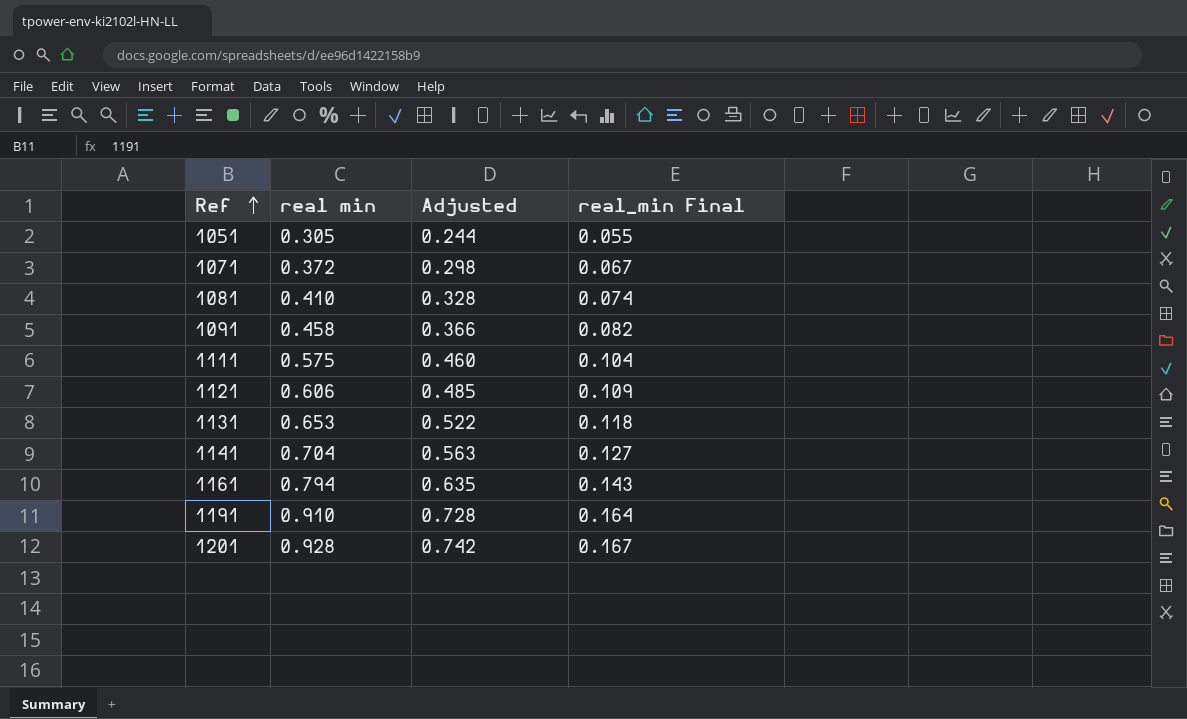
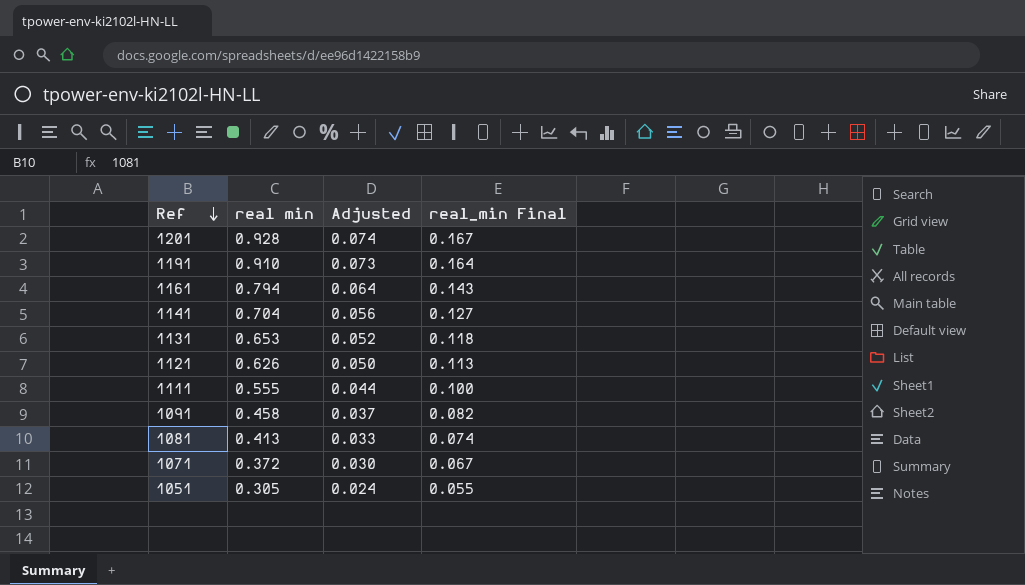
row order: Ref ascending -> Ref descending
column Adjusted | formula: [real min] * 0.8 -> [real min] * 0.08
1121 | real min: 0.606 -> 0.626
1121 | real_min Final: 0.109 -> 0.113
1111 | real min: 0.575 -> 0.555
1111 | real_min Final: 0.104 -> 0.100
1081 | real min: 0.410 -> 0.413

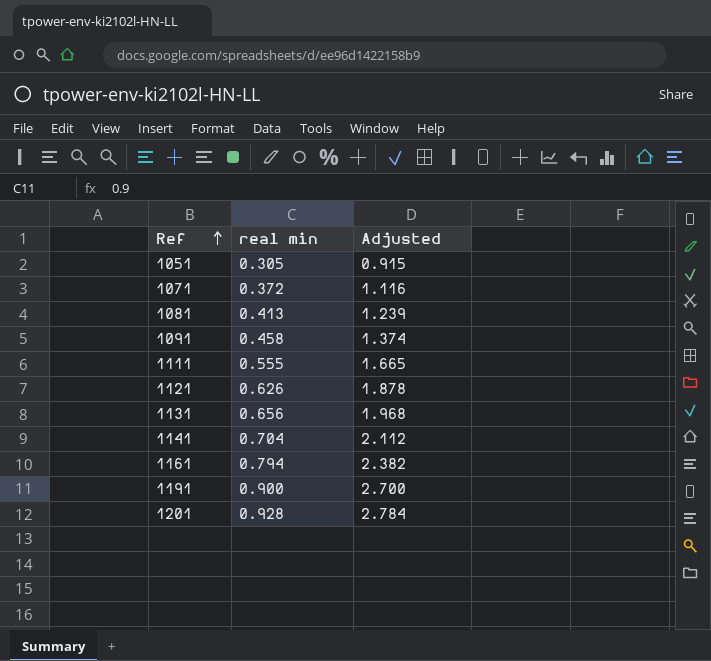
row order: Ref descending -> Ref ascending
column real_min Final | formula: [real min] * 0.18 -> none
column Adjusted | formula: [real min] * 0.08 -> [real min] * 3
1131 | real min: 0.653 -> 0.656
1191 | real min: 0.910 -> 0.900

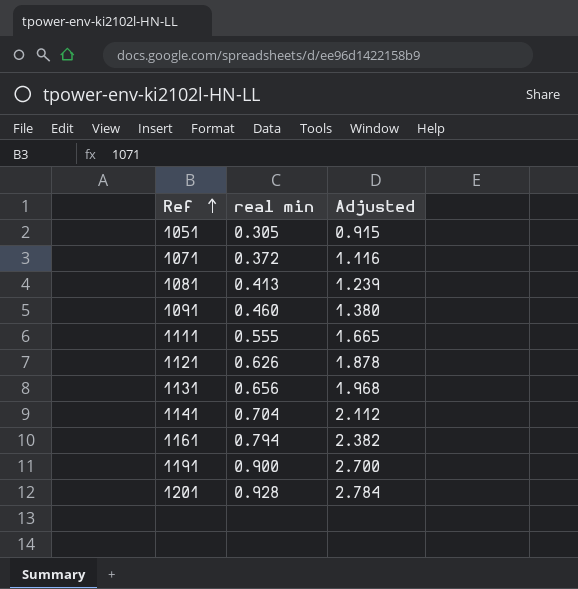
1091 | real min: 0.458 -> 0.460
1091 | Adjusted: 1.374 -> 1.380

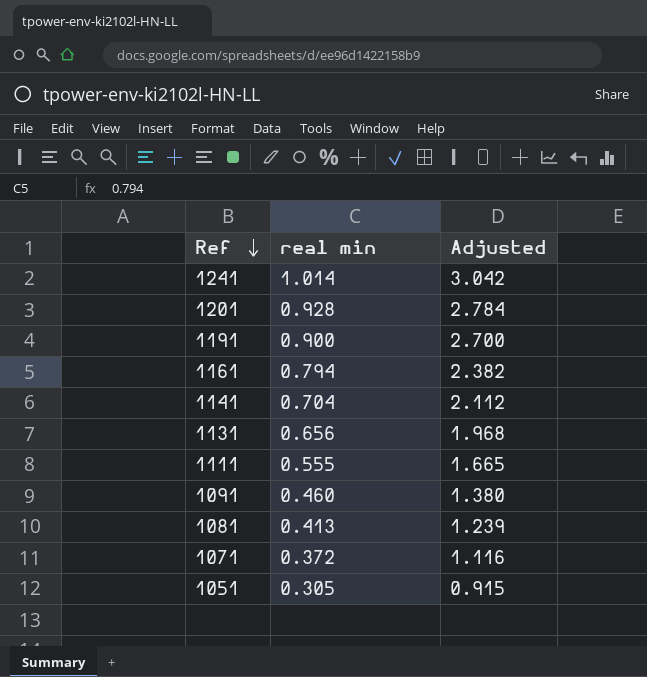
row order: Ref ascending -> Ref descending
row 1121: 0.626 | 1.878 -> none
row 1241: none -> 1.014 | 3.042

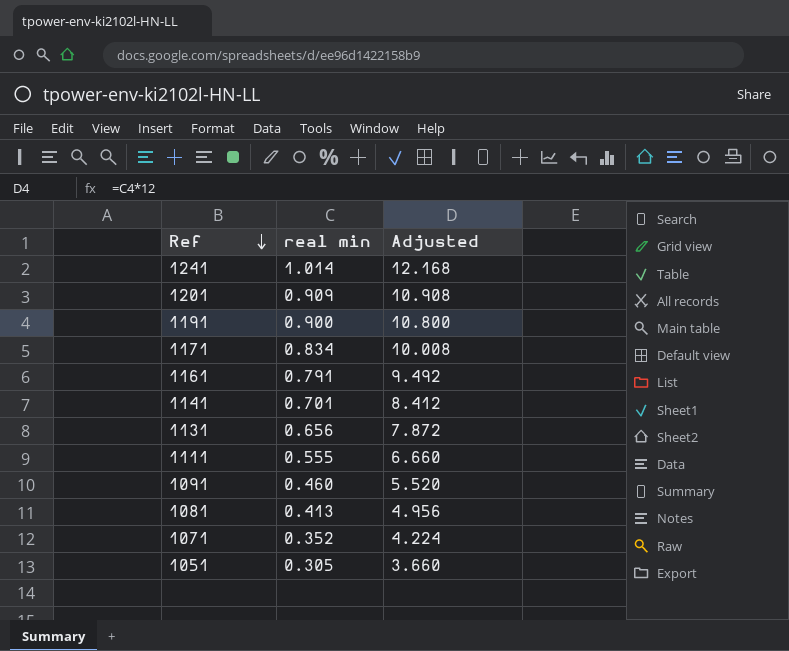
column Adjusted | formula: [real min] * 3 -> [real min] * 12
1201 | real min: 0.928 -> 0.909
row 1171: none -> 0.834 | 10.008
1161 | real min: 0.794 -> 0.791
1141 | real min: 0.704 -> 0.701
1071 | real min: 0.372 -> 0.352

